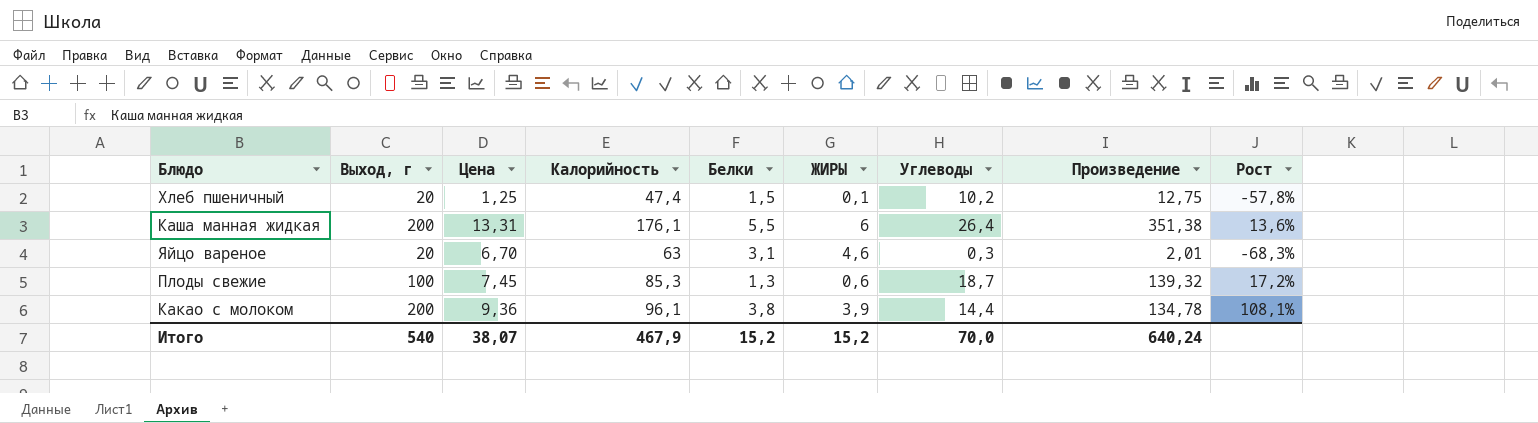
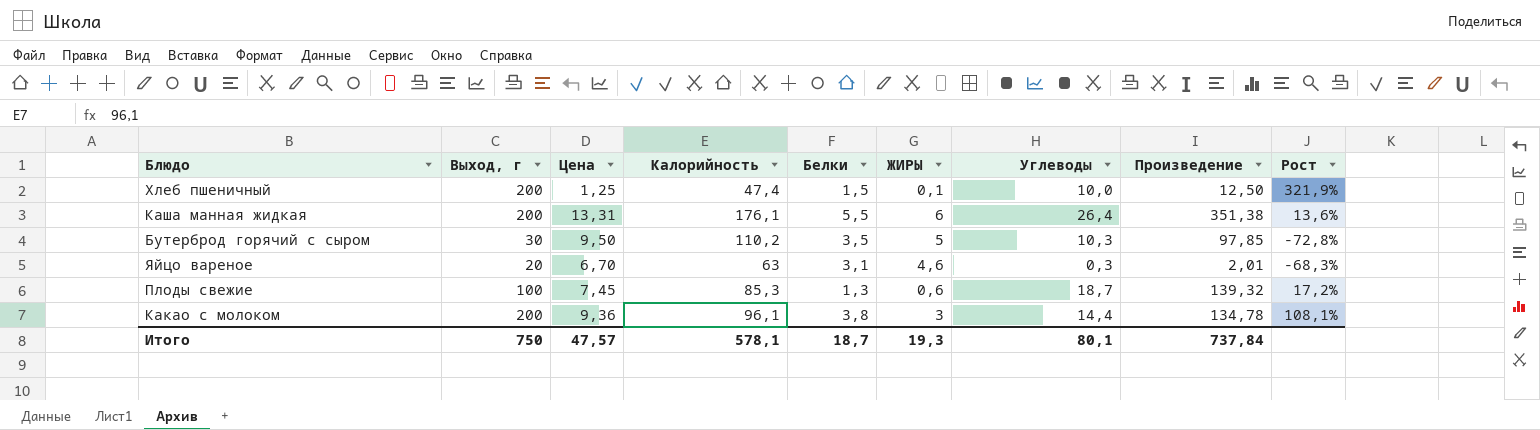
Хлеб пшеничный | Выход, г: 20 -> 200
Хлеб пшеничный | Углеводы: 10,2 -> 10,0
Хлеб пшеничный | Произведение: 12,75 -> 12,50
Хлеб пшеничный | Рост: -57,8% -> 321,9%
row Бутерброд горячий с сыром: none -> 30 | 9,50 | 110,2 | 3,5 | 5 | 10,3 | 97,85 | -72,8%
Какао с молоком | ЖИРЫ: 3,9 -> 3
Итого | Выход, г: 540 -> 750
Итого | Цена: 38,07 -> 47,57
Итого | Калорийность: 467,9 -> 578,1
Итого | Белки: 15,2 -> 18,7
Итого | ЖИРЫ: 15,2 -> 19,3
Итого | Углеводы: 70,0 -> 80,1
Итого | Произведение: 640,24 -> 737,84

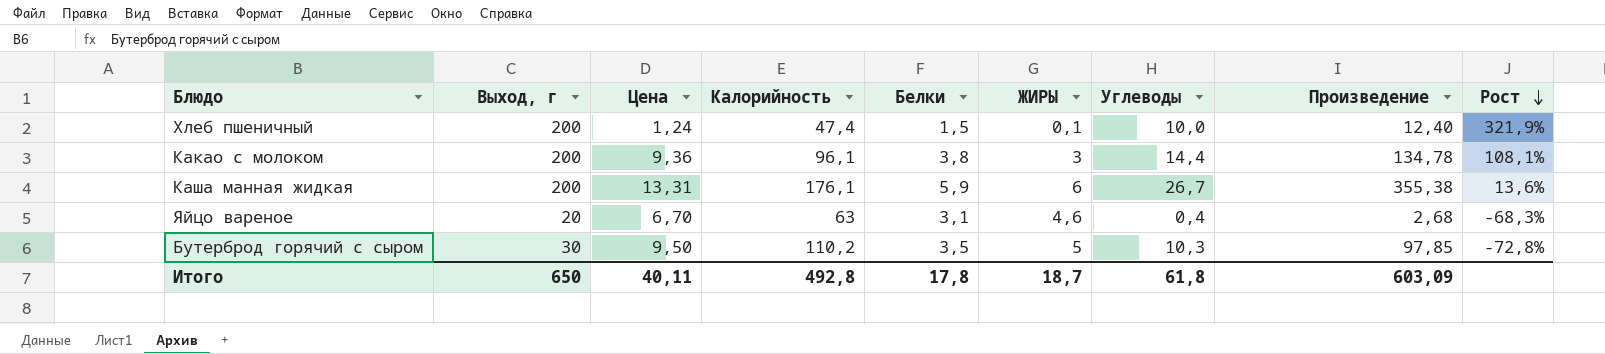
row order: none -> Рост descending
row Плоды свежие: 100 | 7,45 | 85,3 | 1,3 | 0,6 | 18,7 | 139,32 | 17,2% -> none
Хлеб пшеничный | Цена: 1,25 -> 1,24
Хлеб пшеничный | Произведение: 12,50 -> 12,40
Каша манная жидкая | Белки: 5,5 -> 5,9
Каша манная жидкая | Углеводы: 26,4 -> 26,7
Каша манная жидкая | Произведение: 351,38 -> 355,38
Яйцо вареное | Углеводы: 0,3 -> 0,4
Яйцо вареное | Произведение: 2,01 -> 2,68
Итого | Выход, г: 750 -> 650
Итого | Цена: 47,57 -> 40,11
Итого | Калорийность: 578,1 -> 492,8
Итого | Белки: 18,7 -> 17,8
Итого | ЖИРЫ: 19,3 -> 18,7
Итого | Углеводы: 80,1 -> 61,8
Итого | Произведение: 737,84 -> 603,09

